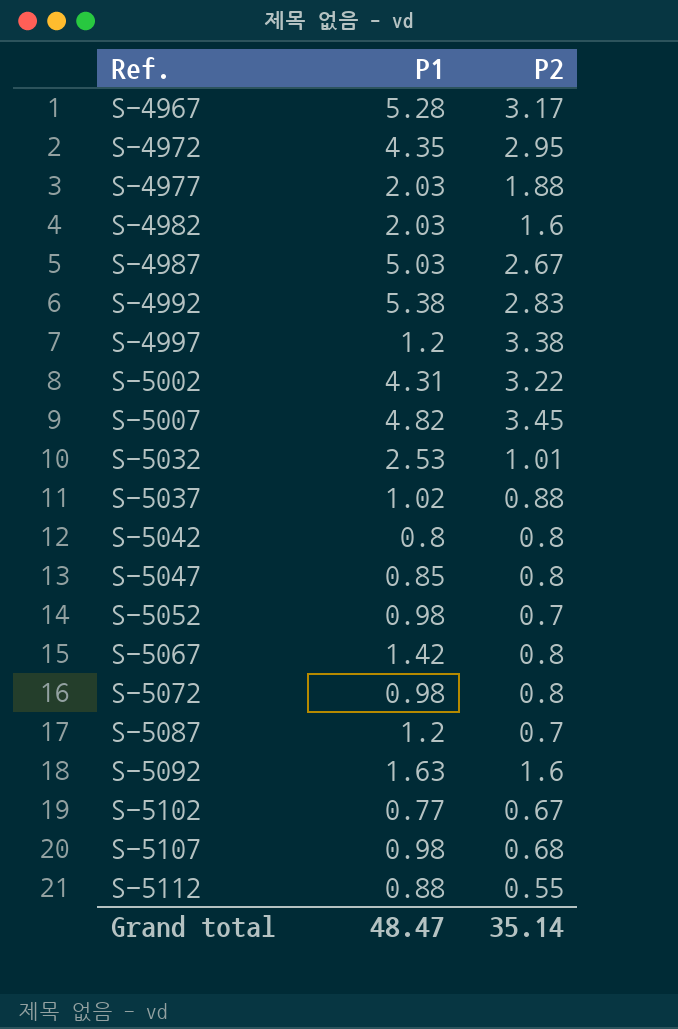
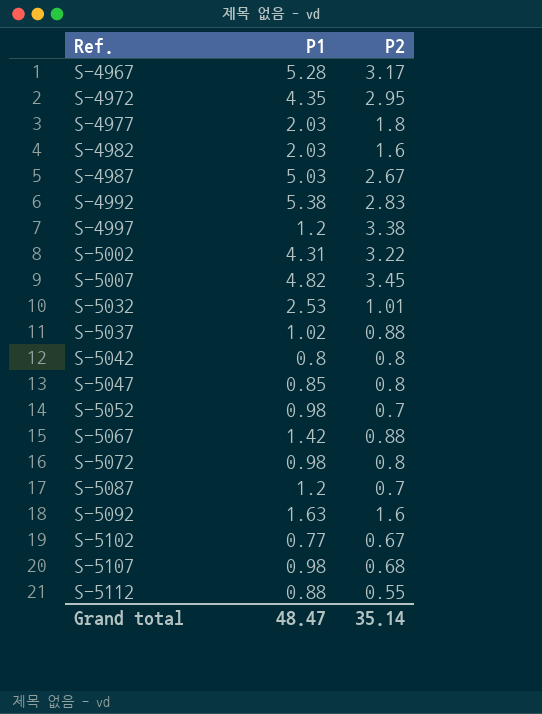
S-4977 | P2: 1.88 -> 1.8
S-5067 | P2: 0.8 -> 0.88

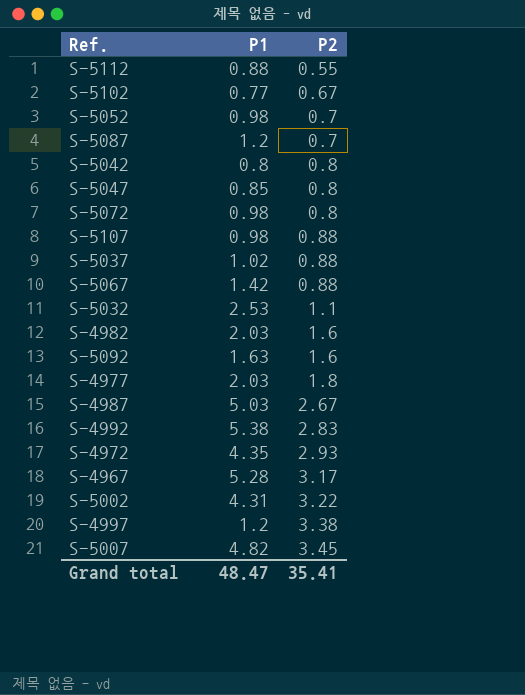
row order: Ref. ascending -> P2 ascending
S-5107 | P2: 0.68 -> 0.88
S-5032 | P2: 1.01 -> 1.1
S-4972 | P2: 2.95 -> 2.93
Grand total | P2: 35.14 -> 35.41

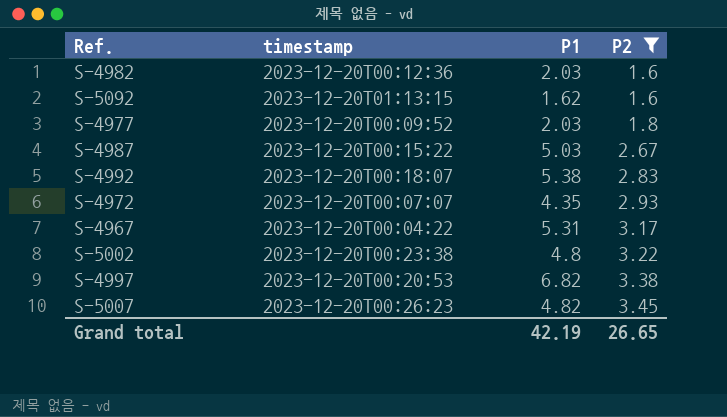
filter: none -> P2 >= 1.6
column timestamp | position: none -> 2
S-5092 | P1: 1.63 -> 1.62
S-4967 | P1: 5.28 -> 5.31
S-5002 | P1: 4.31 -> 4.8
S-4997 | P1: 1.2 -> 6.82
Grand total | P1: 48.47 -> 42.19
Grand total | P2: 35.41 -> 26.65

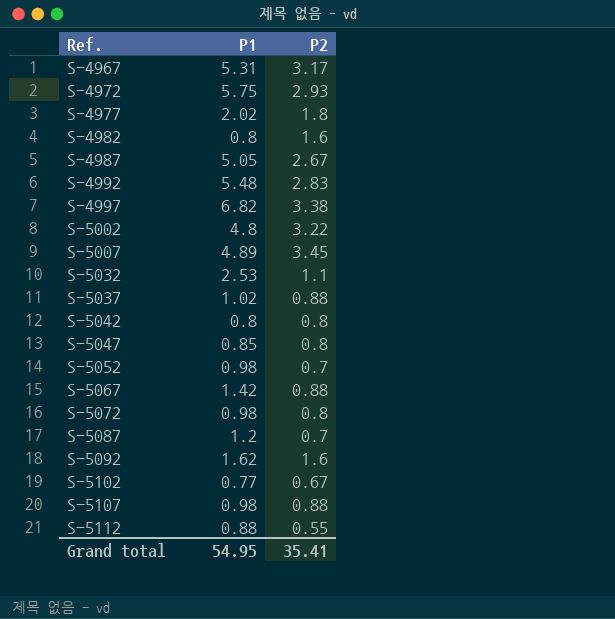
filter: P2 >= 1.6 -> none
row order: P2 ascending -> Ref. ascending
column timestamp | position: 2 -> none
S-4972 | P1: 4.35 -> 5.75
S-4977 | P1: 2.03 -> 2.02
S-4982 | P1: 2.03 -> 0.8
S-4987 | P1: 5.03 -> 5.05
S-4992 | P1: 5.38 -> 5.48
S-5007 | P1: 4.82 -> 4.89
Grand total | P1: 42.19 -> 54.95
Grand total | P2: 26.65 -> 35.41

